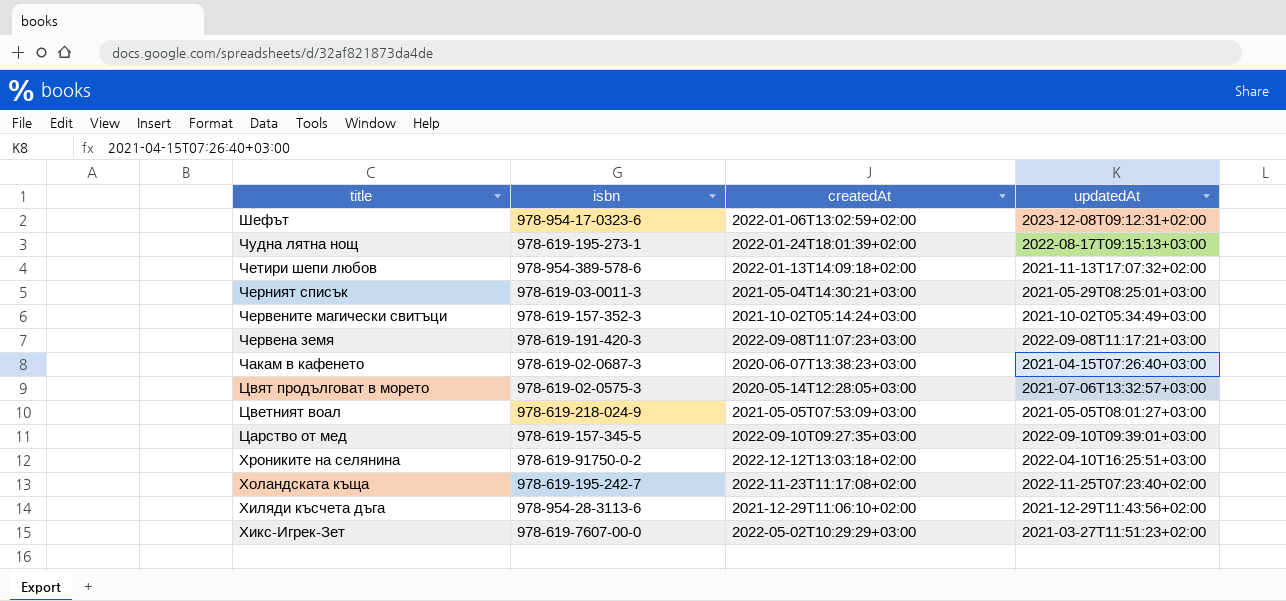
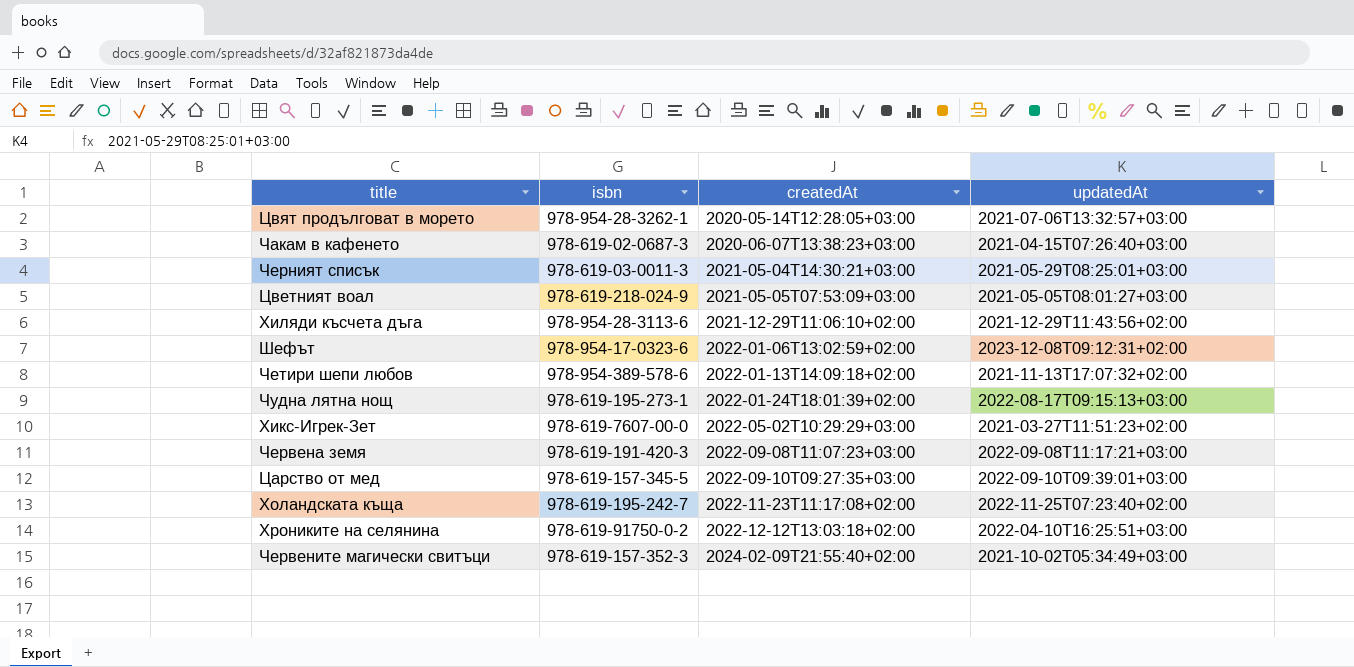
row order: title descending -> createdAt ascending
Цвят продълговат в морето | isbn: 978-619-02-0575-3 -> 978-954-28-3262-1
Червените магически свитъци | createdAt: 2021-10-02T05:14:24+03:00 -> 2024-02-09T21:55:40+02:00

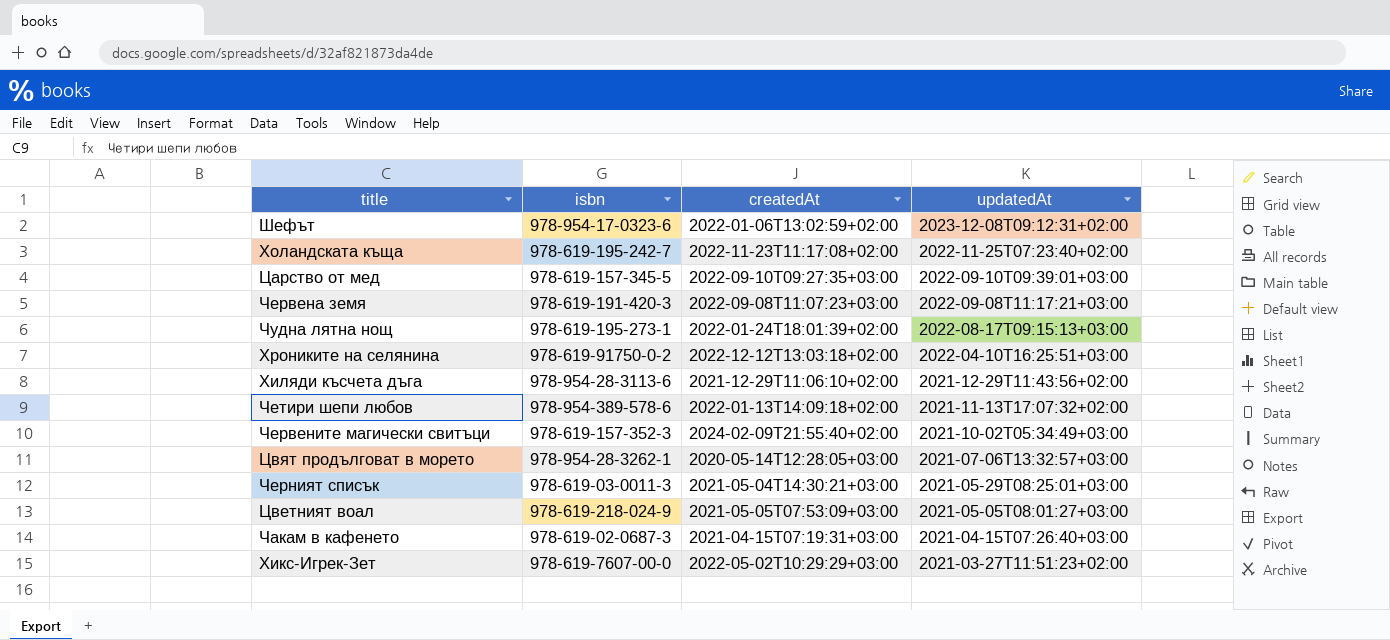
row order: createdAt ascending -> updatedAt descending
Чакам в кафенето | createdAt: 2020-06-07T13:38:23+03:00 -> 2021-04-15T07:19:31+03:00

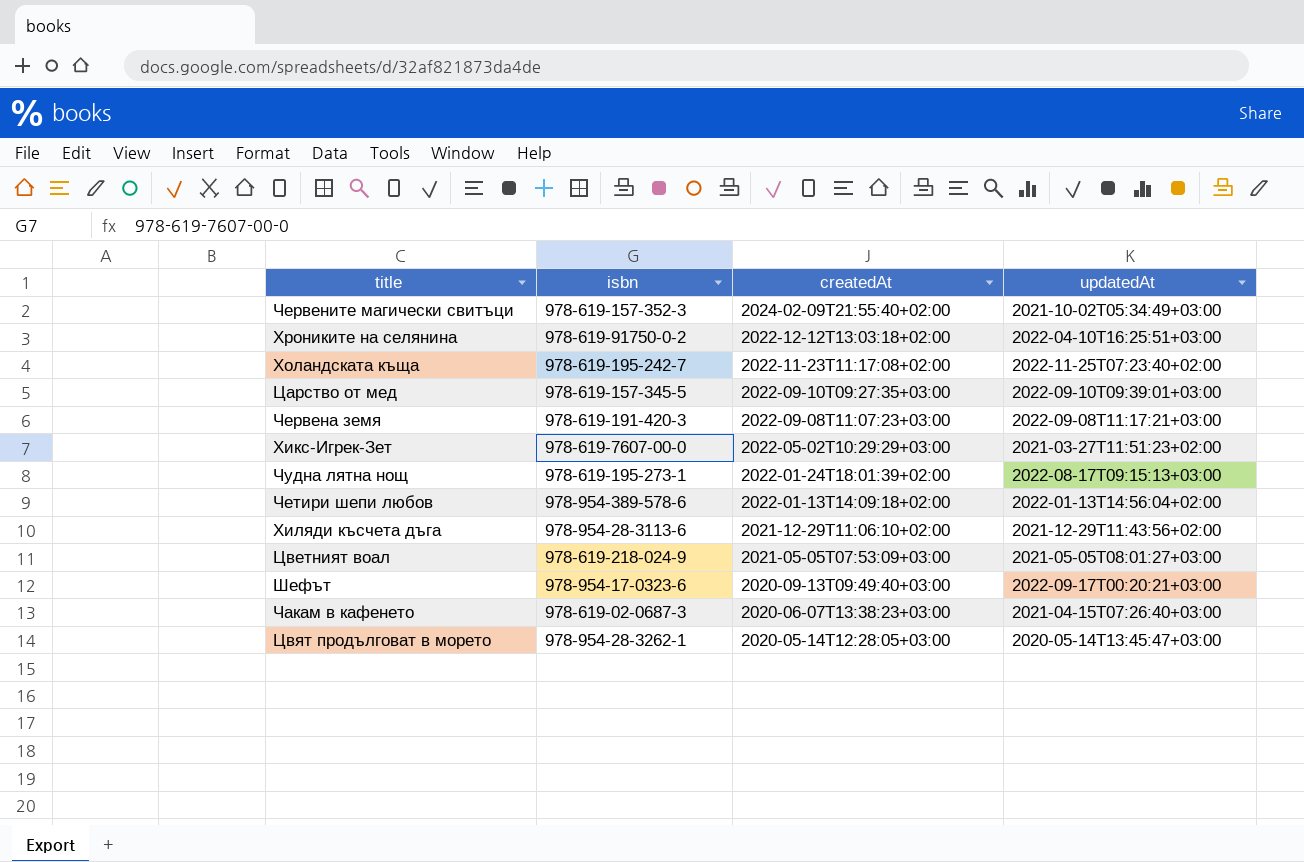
row order: updatedAt descending -> createdAt descending
row Черният списък: 978-619-03-0011-3 | 2021-05-04T14:30:21+03:00 | 2021-05-29T08:25:01+03:00 -> none
Четири шепи любов | updatedAt: 2021-11-13T17:07:32+02:00 -> 2022-01-13T14:56:04+02:00
Шефът | createdAt: 2022-01-06T13:02:59+02:00 -> 2020-09-13T09:49:40+03:00
Шефът | updatedAt: 2023-12-08T09:12:31+02:00 -> 2022-09-17T00:20:21+03:00
Чакам в кафенето | createdAt: 2021-04-15T07:19:31+03:00 -> 2020-06-07T13:38:23+03:00
Цвят продълговат в морето | updatedAt: 2021-07-06T13:32:57+03:00 -> 2020-05-14T13:45:47+03:00

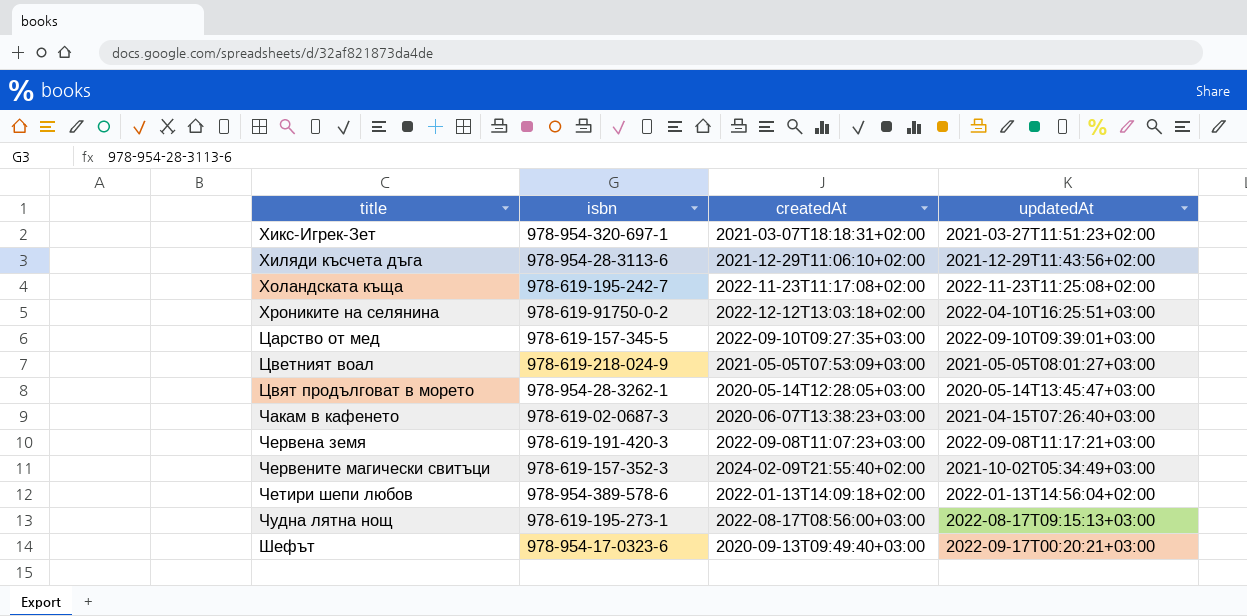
row order: createdAt descending -> title ascending
Хикс-Игрек-Зет | isbn: 978-619-7607-00-0 -> 978-954-320-697-1
Хикс-Игрек-Зет | createdAt: 2022-05-02T10:29:29+03:00 -> 2021-03-07T18:18:31+02:00
Холандската къща | updatedAt: 2022-11-25T07:23:40+02:00 -> 2022-11-23T11:25:08+02:00
Чудна лятна нощ | createdAt: 2022-01-24T18:01:39+02:00 -> 2022-08-17T08:56:00+03:00

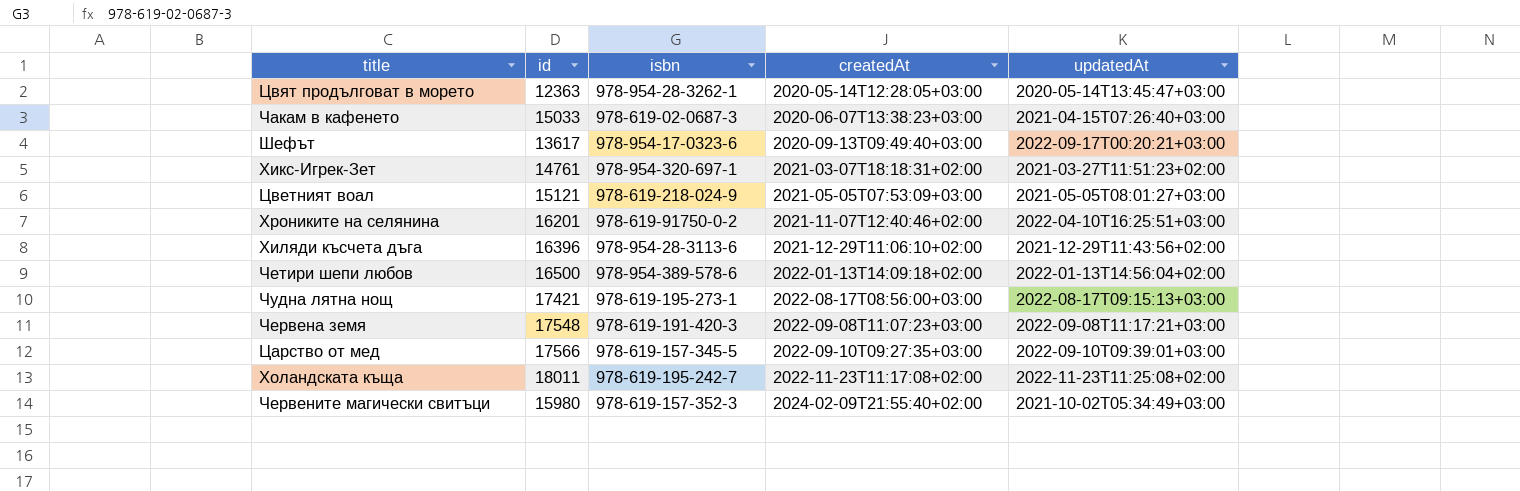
row order: title ascending -> createdAt ascending
column id | position: none -> 2
Хрониките на селянина | createdAt: 2022-12-12T13:03:18+02:00 -> 2021-11-07T12:40:46+02:00

